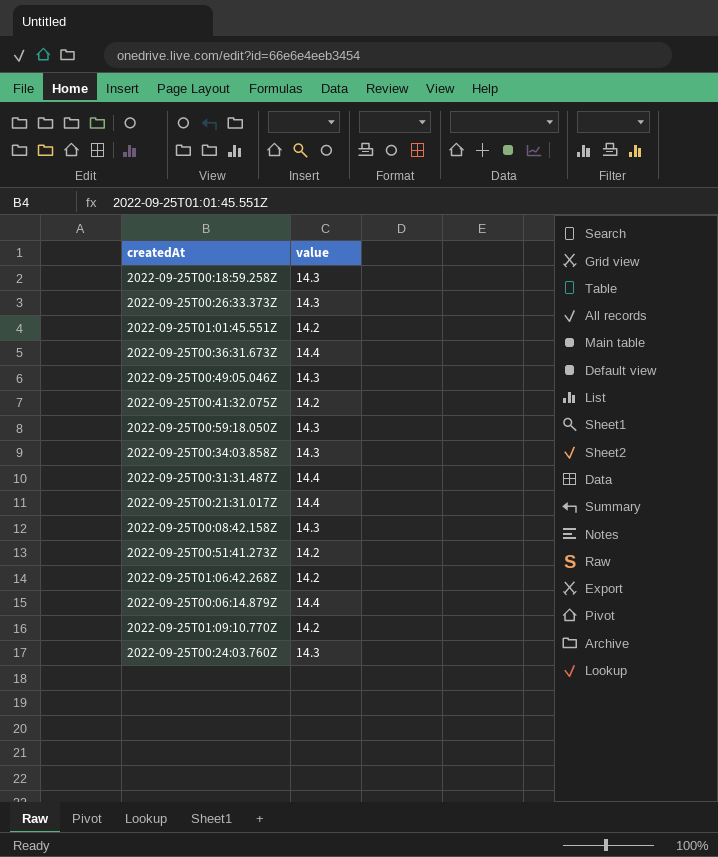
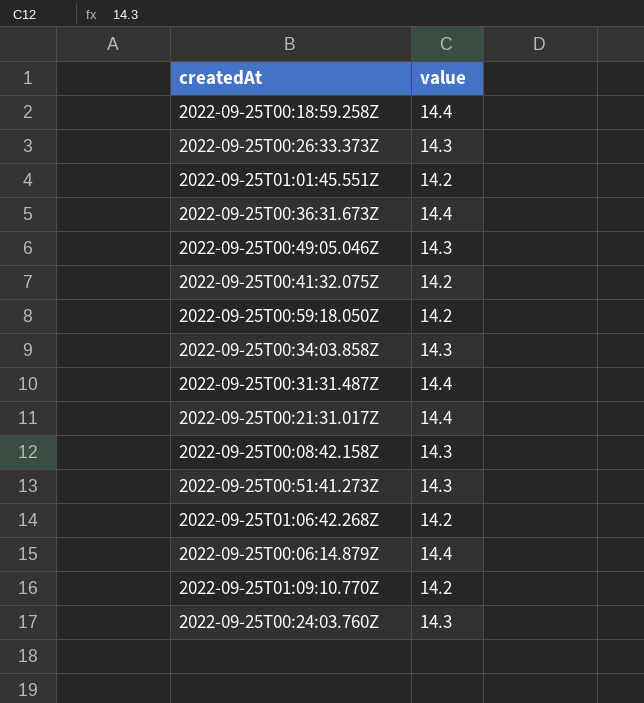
2022-09-25T00:18:59.258Z | value: 14.3 -> 14.4
2022-09-25T00:59:18.050Z | value: 14.3 -> 14.2
2022-09-25T00:51:41.273Z | value: 14.2 -> 14.3

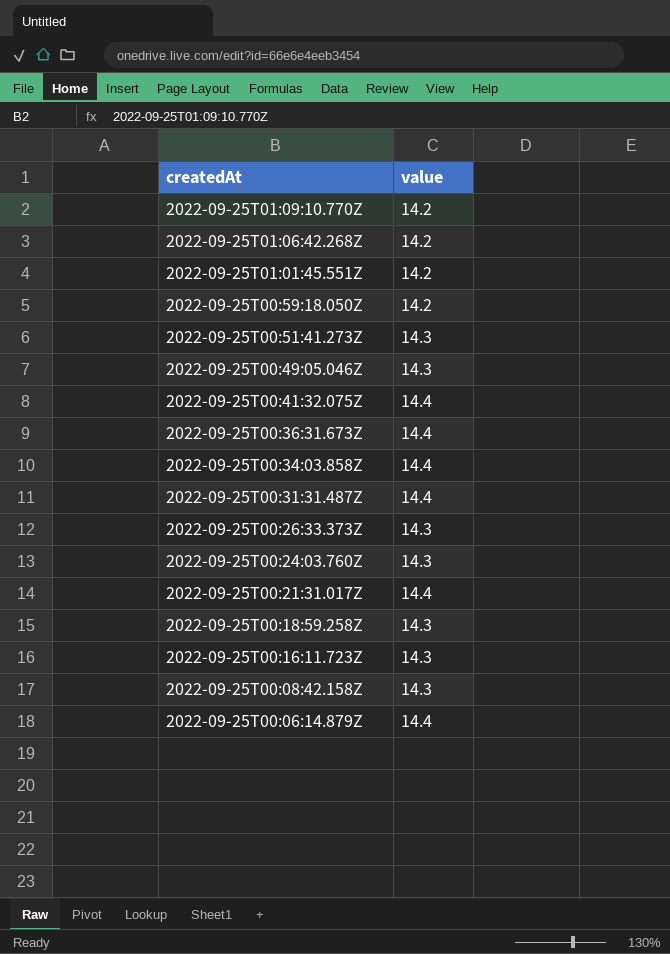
row order: none -> createdAt descending
2022-09-25T00:41:32.075Z | value: 14.2 -> 14.4
2022-09-25T00:34:03.858Z | value: 14.3 -> 14.4
2022-09-25T00:18:59.258Z | value: 14.4 -> 14.3
row 2022-09-25T00:16:11.723Z: none -> 14.3

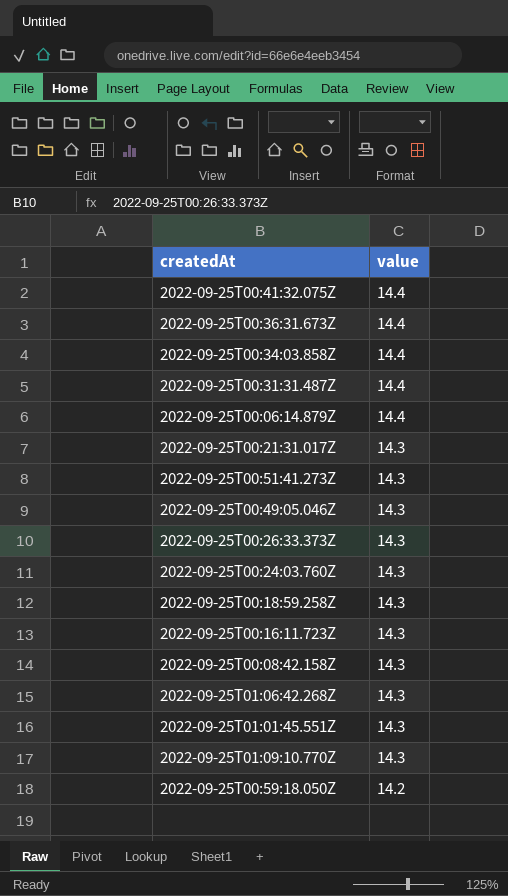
row order: createdAt descending -> value descending
2022-09-25T00:21:31.017Z | value: 14.4 -> 14.3
2022-09-25T01:06:42.268Z | value: 14.2 -> 14.3
2022-09-25T01:01:45.551Z | value: 14.2 -> 14.3
2022-09-25T01:09:10.770Z | value: 14.2 -> 14.3

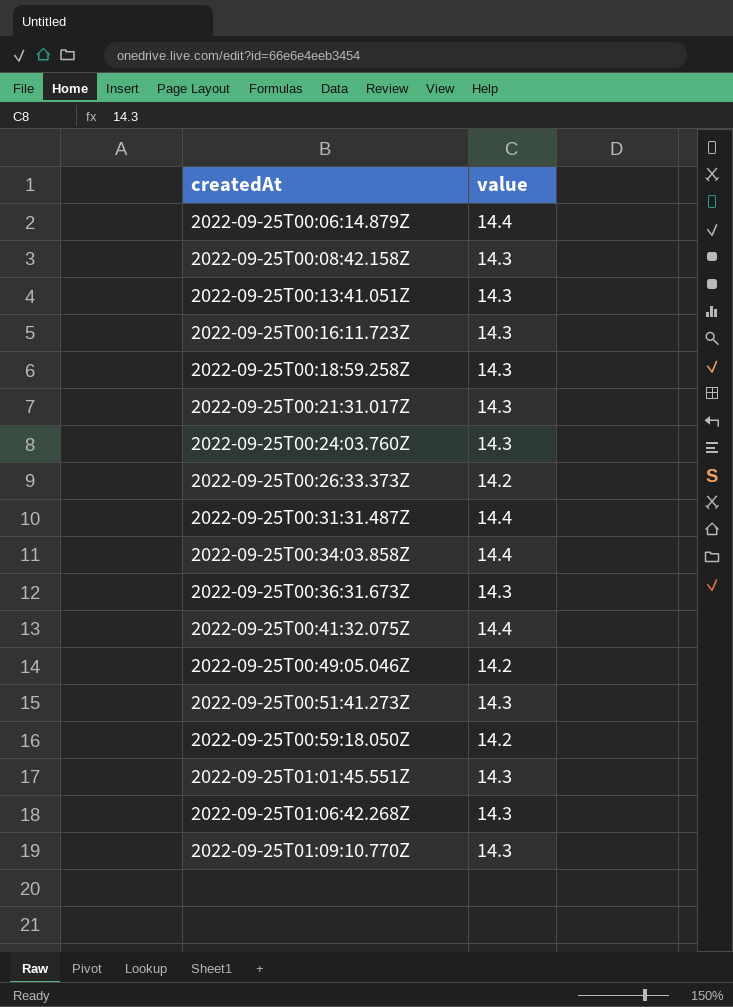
row order: value descending -> createdAt ascending
row 2022-09-25T00:13:41.051Z: none -> 14.3
2022-09-25T00:26:33.373Z | value: 14.3 -> 14.2
2022-09-25T00:36:31.673Z | value: 14.4 -> 14.3
2022-09-25T00:49:05.046Z | value: 14.3 -> 14.2

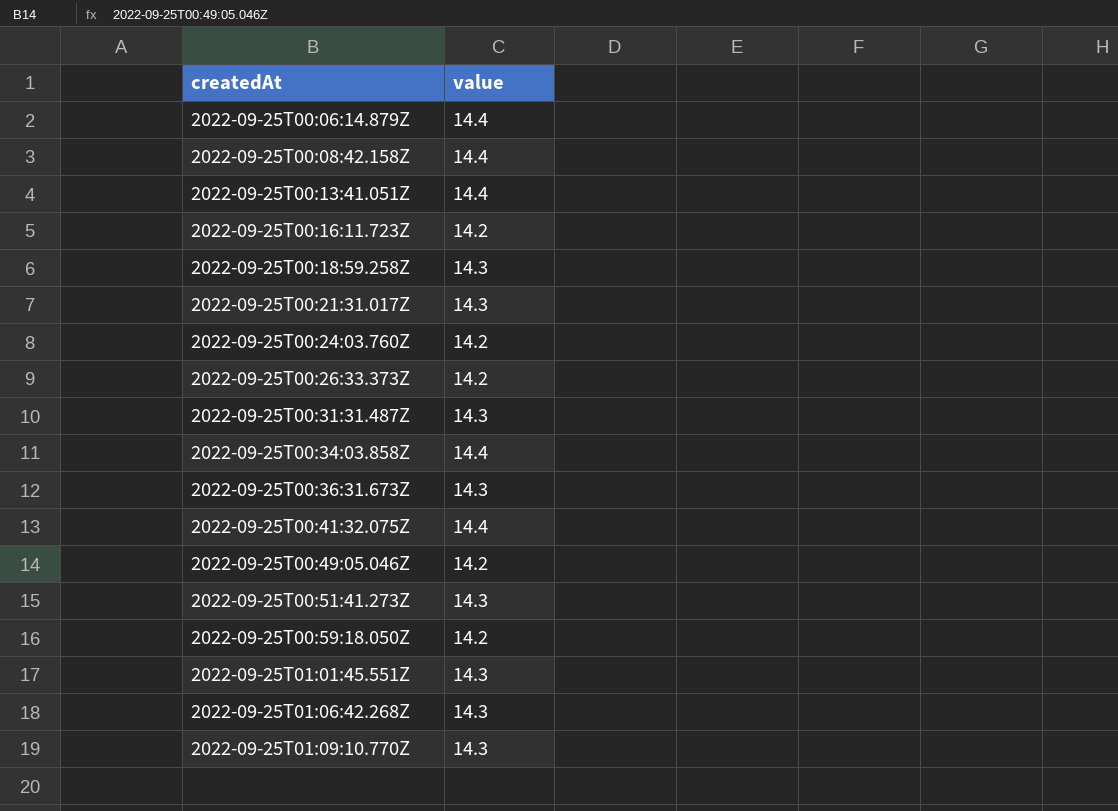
2022-09-25T00:08:42.158Z | value: 14.3 -> 14.4
2022-09-25T00:13:41.051Z | value: 14.3 -> 14.4
2022-09-25T00:16:11.723Z | value: 14.3 -> 14.2
2022-09-25T00:24:03.760Z | value: 14.3 -> 14.2
2022-09-25T00:31:31.487Z | value: 14.4 -> 14.3

